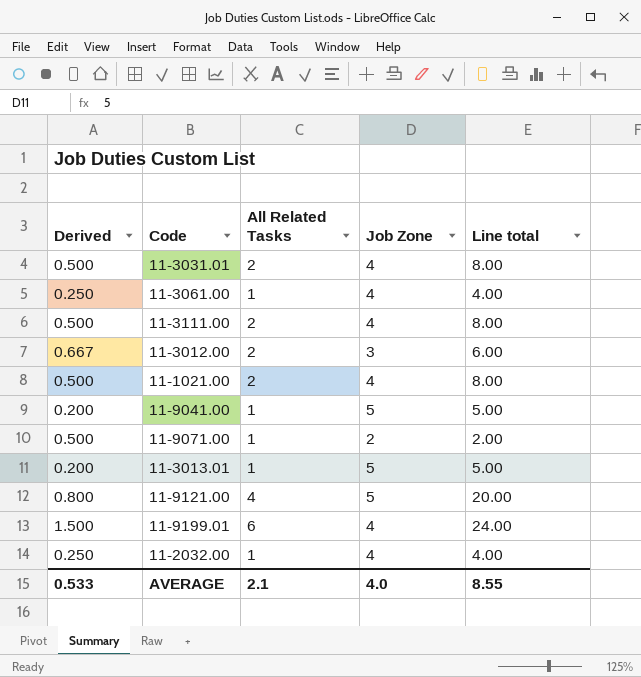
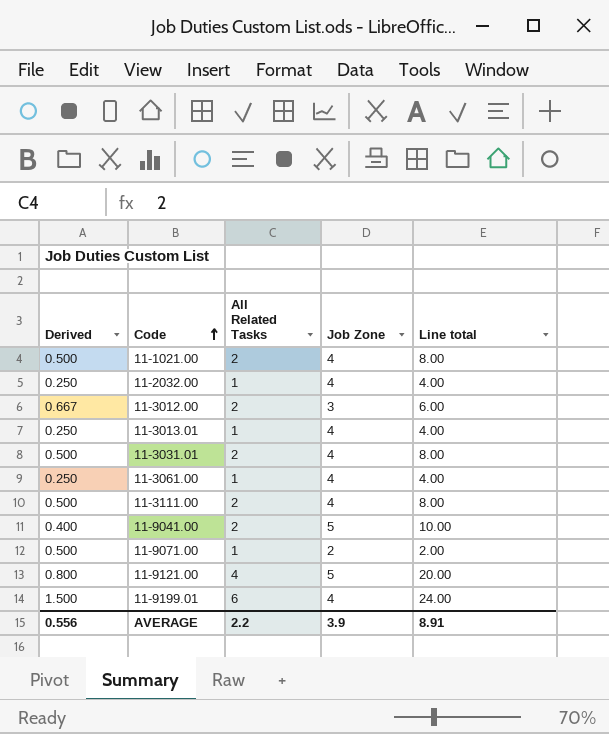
row order: none -> Code ascending
11-3013.01 | Derived: 0.200 -> 0.250
11-3013.01 | Job Zone: 5 -> 4
11-3013.01 | Line total: 5.00 -> 4.00
11-9041.00 | Derived: 0.200 -> 0.400
11-9041.00 | All Related Tasks: 1 -> 2
11-9041.00 | Line total: 5.00 -> 10.00
AVERAGE | Derived: 0.533 -> 0.556
AVERAGE | All Related Tasks: 2.1 -> 2.2
AVERAGE | Job Zone: 4.0 -> 3.9
AVERAGE | Line total: 8.55 -> 8.91

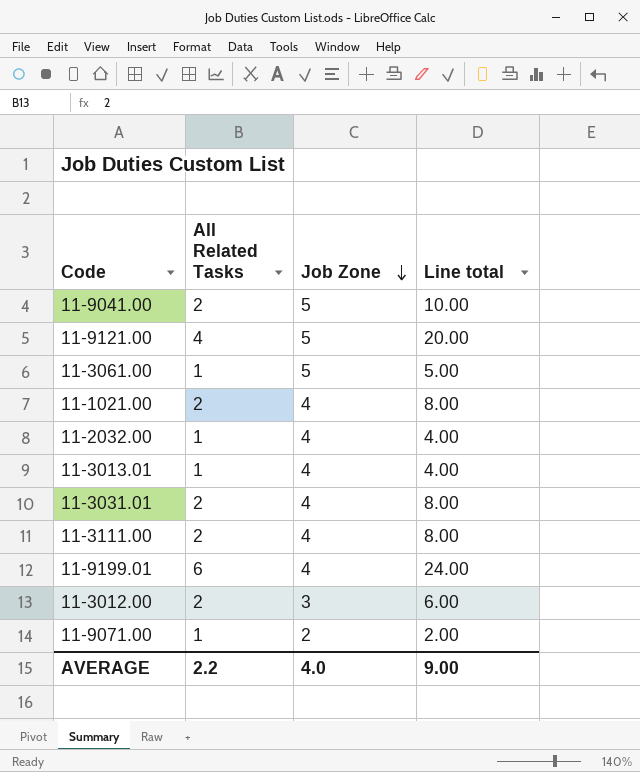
row order: Code ascending -> Job Zone descending
column Derived | formula: [All Related Tasks] / [Job Zone] -> none
11-3061.00 | Job Zone: 4 -> 5
11-3061.00 | Line total: 4.00 -> 5.00
AVERAGE | Job Zone: 3.9 -> 4.0
AVERAGE | Line total: 8.91 -> 9.00

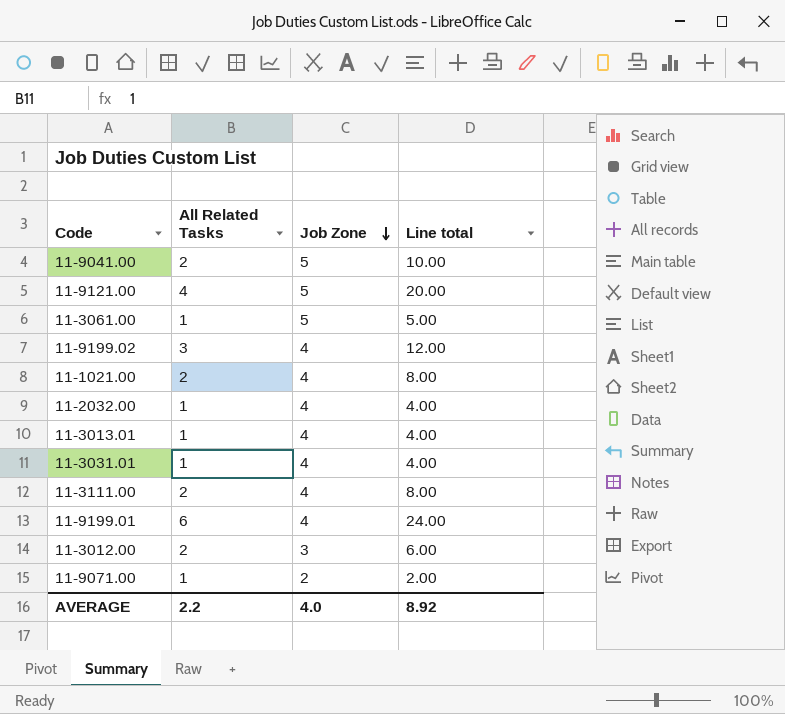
row 11-9199.02: none -> 3 | 4 | 12.00
11-3031.01 | All Related Tasks: 2 -> 1
11-3031.01 | Line total: 8.00 -> 4.00
AVERAGE | Line total: 9.00 -> 8.92

